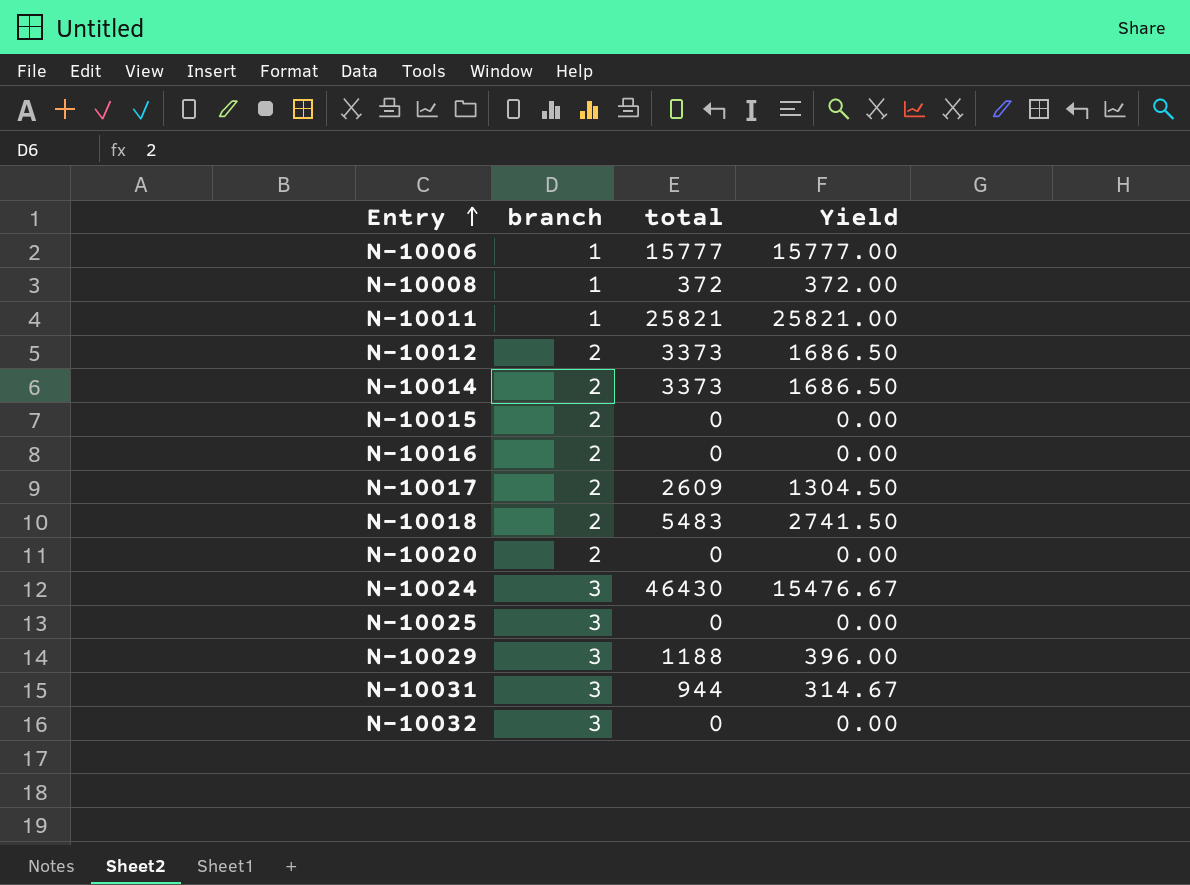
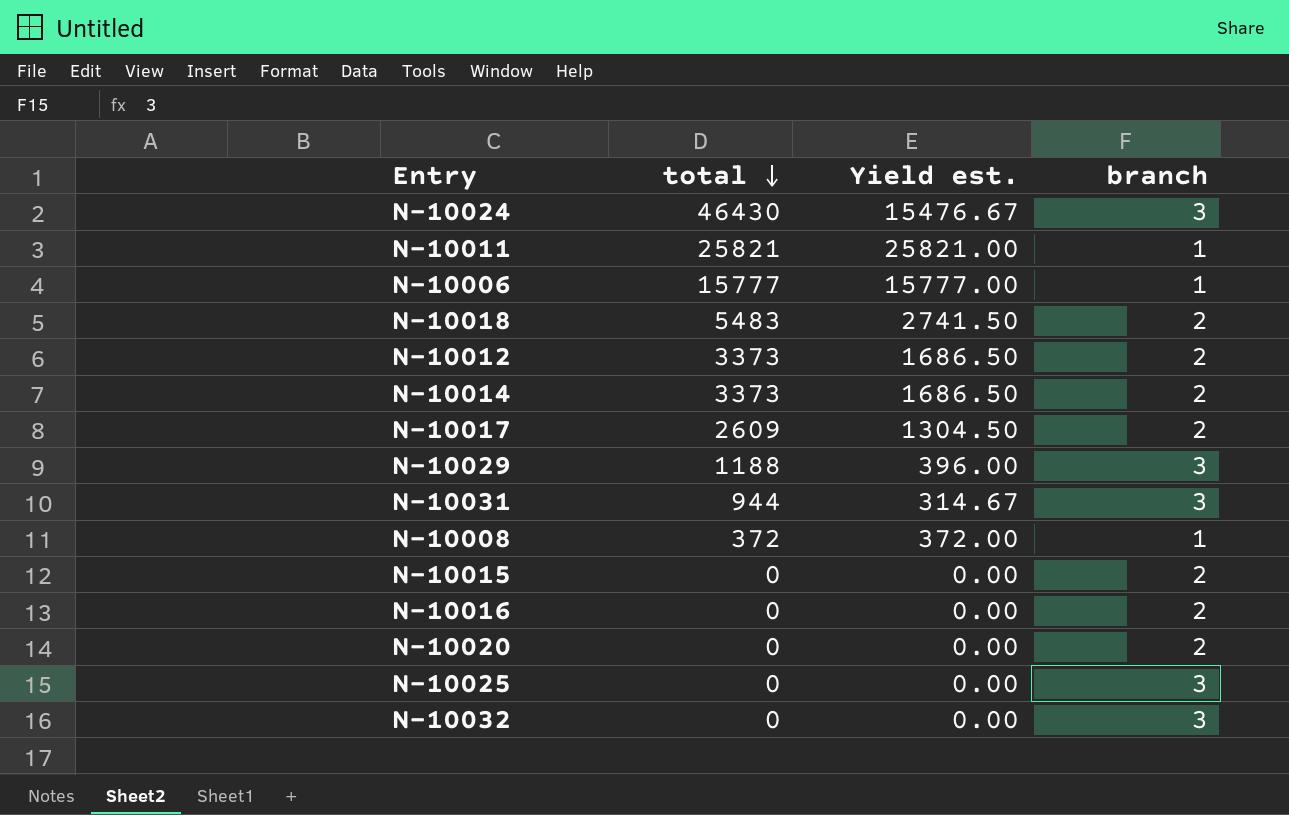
row order: Entry ascending -> total descending
column name: Yield -> Yield est.
column branch | position: 2 -> 4

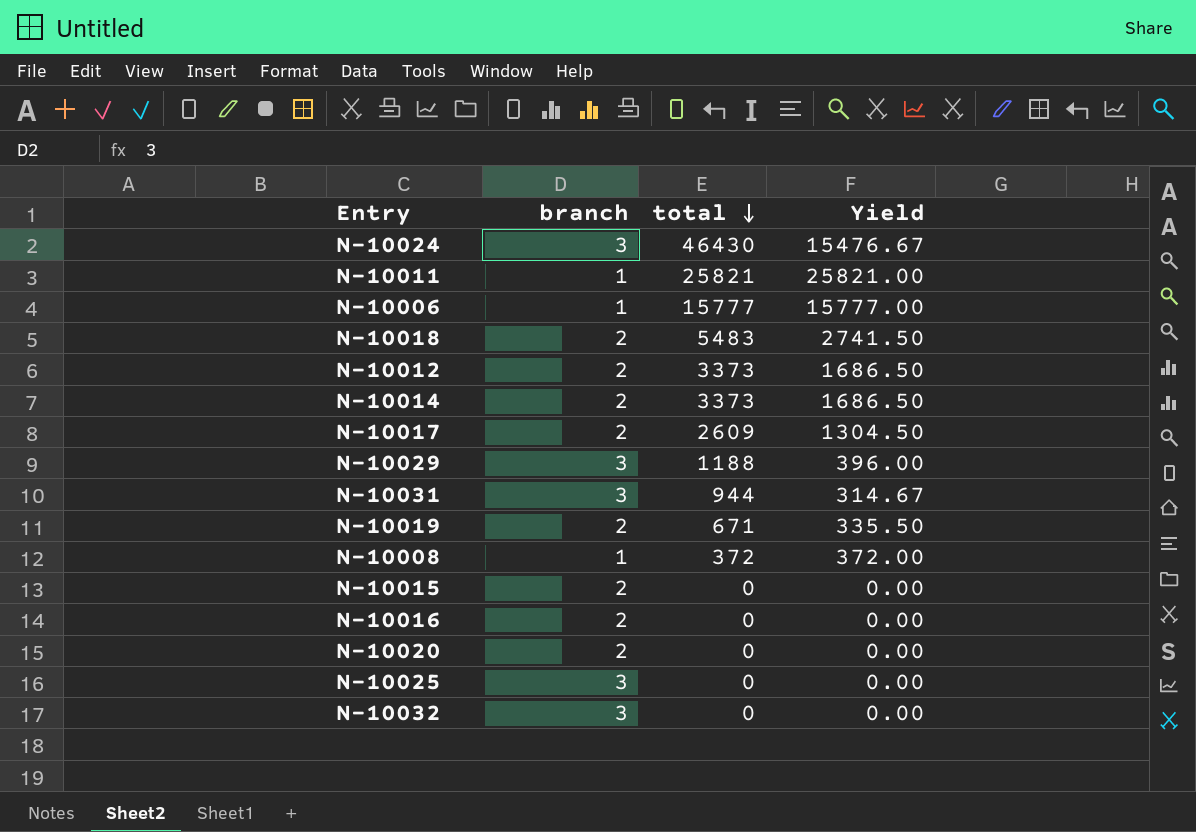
column branch | position: 4 -> 2
column name: Yield est. -> Yield
row N-10019: none -> 2 | 671 | 335.50

